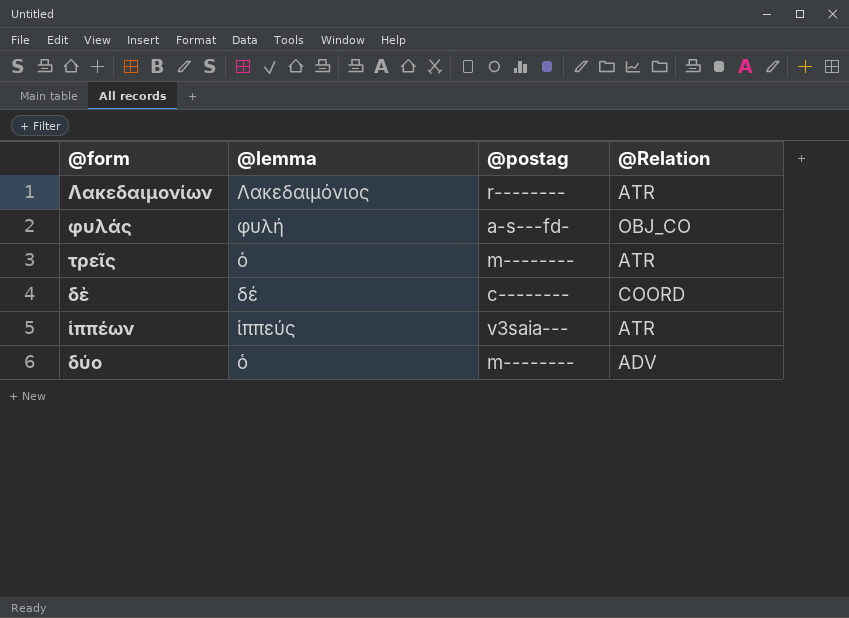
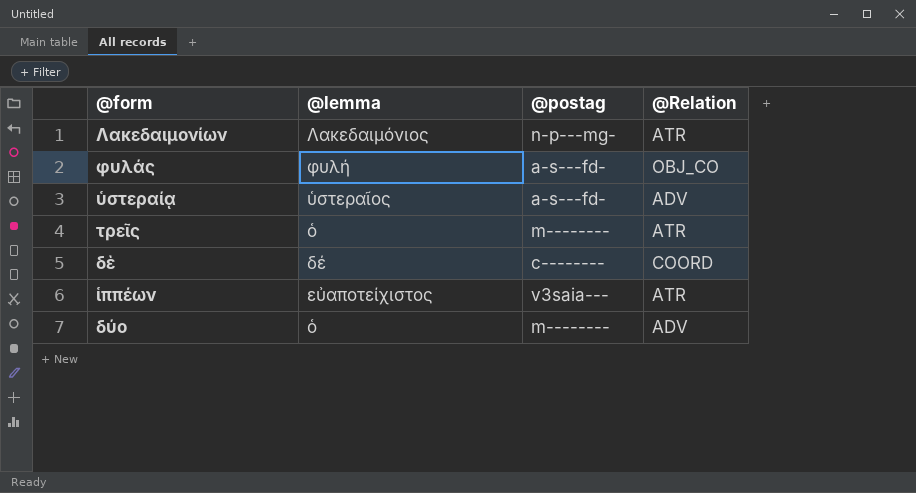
Λακεδαιμονίων | @postag: r-------- -> n-p---mg-
row ὑστεραίᾳ: none -> ὑστεραῖος | a-s---fd- | ADV
ἱππέων | @lemma: ἱππεύς -> εὐαποτείχιστος

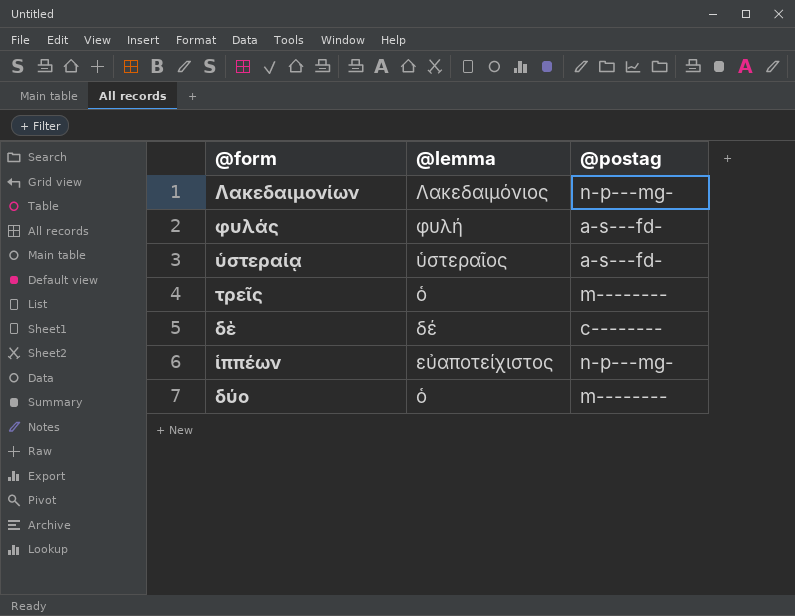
column @Relation | position: 4 -> none
ἱππέων | @postag: v3saia--- -> n-p---mg-

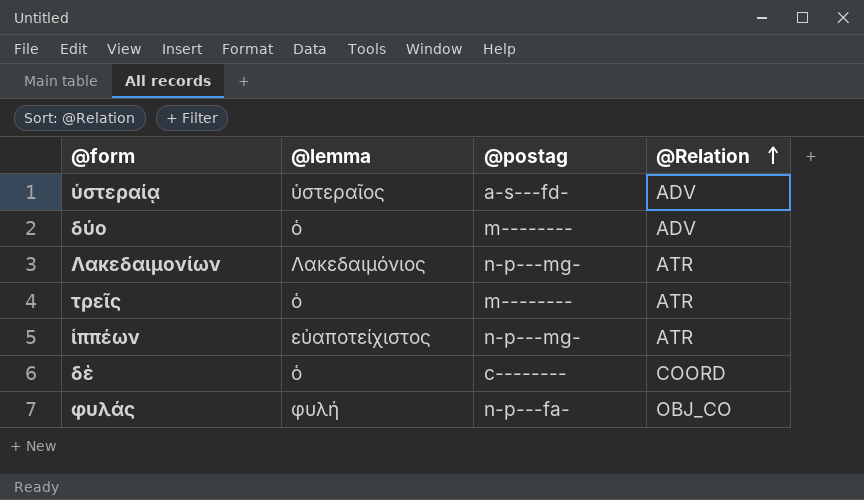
row order: none -> @Relation ascending
column @Relation | position: none -> 4
δὲ | @lemma: δέ -> ὁ
φυλάς | @postag: a-s---fd- -> n-p---fa-

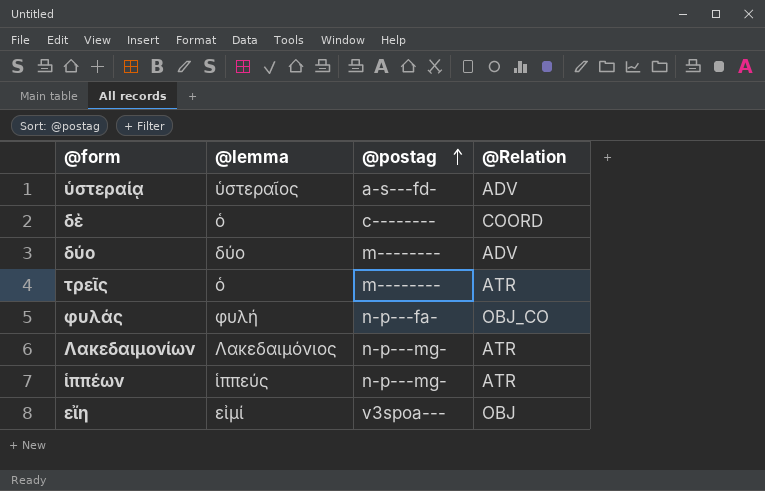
row order: @Relation ascending -> @postag ascending
δύο | @lemma: ὁ -> δύο
ἱππέων | @lemma: εὐαποτείχιστος -> ἱππεύς
row εἴη: none -> εἰμί | v3spoa--- | OBJ

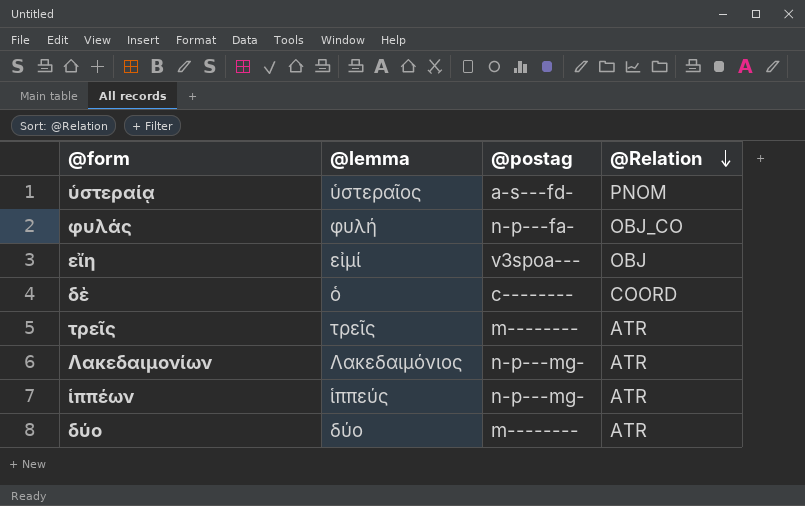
row order: @postag ascending -> @Relation descending
ὑστεραίᾳ | @Relation: ADV -> PNOM
τρεῖς | @lemma: ὁ -> τρεῖς
δύο | @Relation: ADV -> ATR

